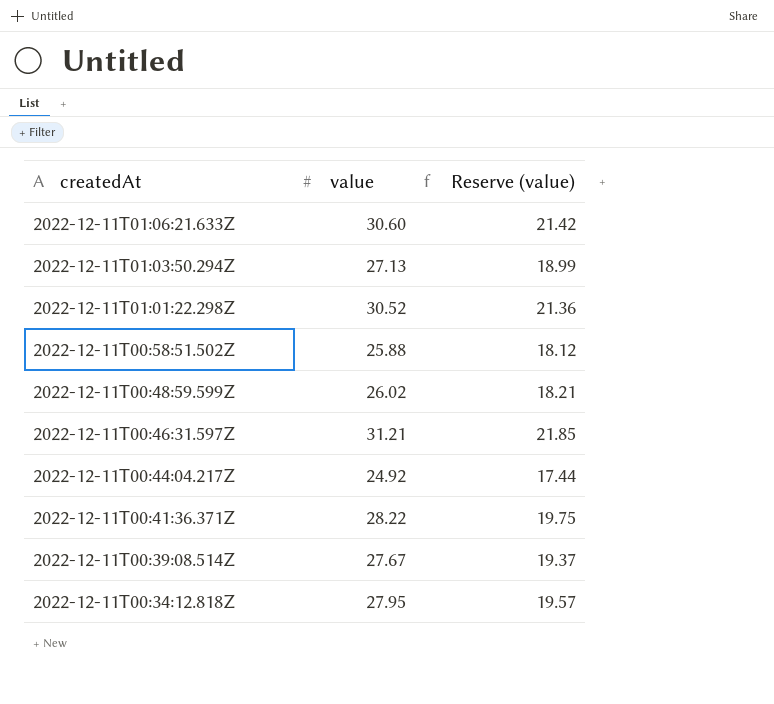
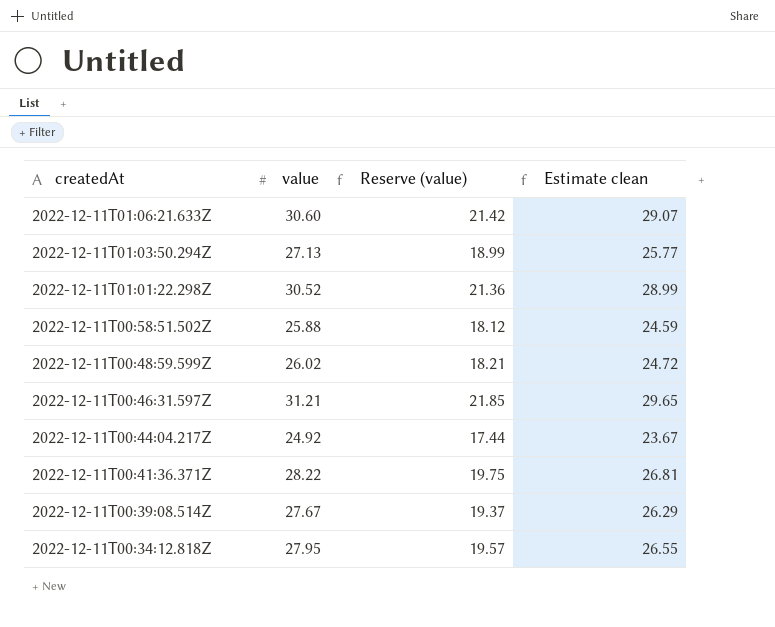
column Estimate clean | formula: none -> [value] * 0.95

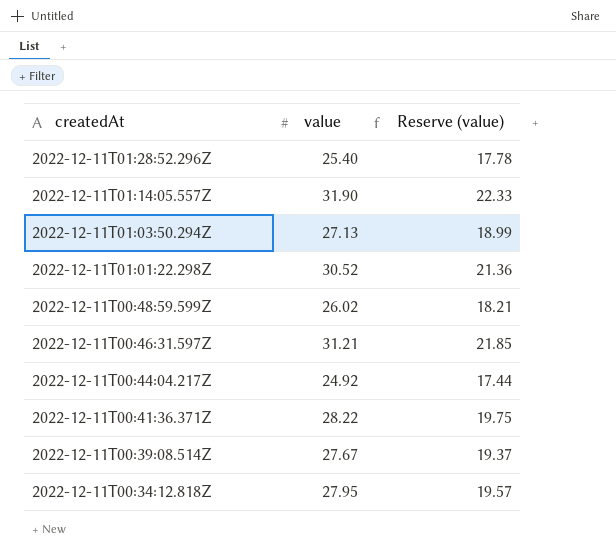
column Estimate clean | formula: [value] * 0.95 -> none
row 2022-12-11T01:06:21.633Z: 30.60 | 21.42 | 29.07 -> none
row 2022-12-11T00:58:51.502Z: 25.88 | 18.12 | 24.59 -> none
row 2022-12-11T01:28:52.296Z: none -> 25.40 | 17.78
row 2022-12-11T01:14:05.557Z: none -> 31.90 | 22.33

